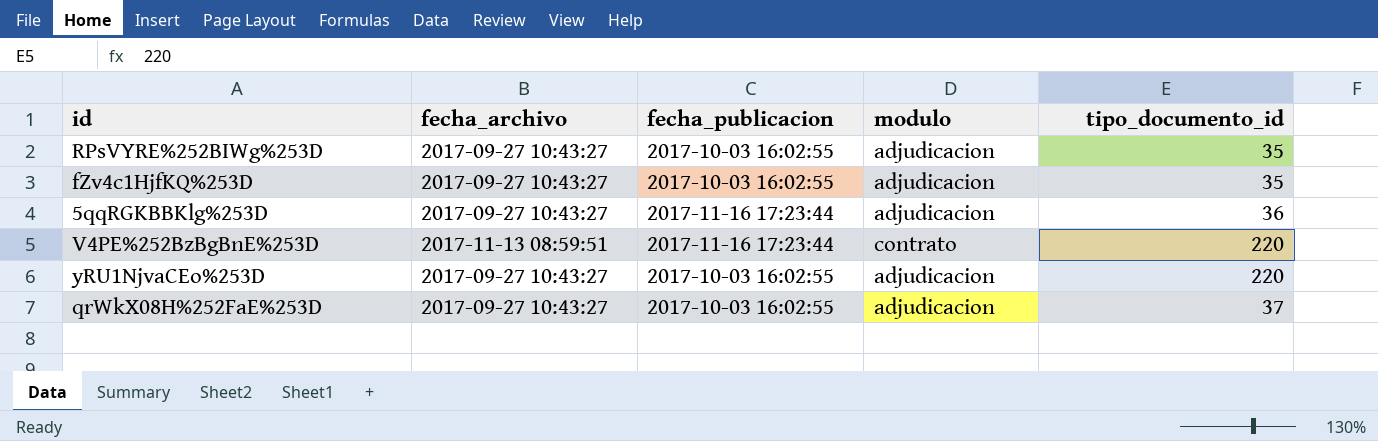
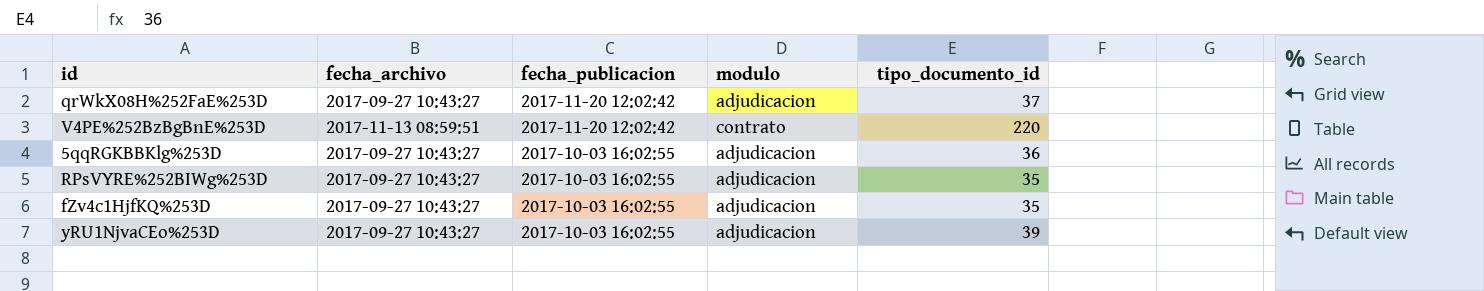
row order: none -> fecha_publicacion descending
qrWkX08H%252FaE%253D | fecha_publicacion: 2017-10-03 16:02:55 -> 2017-11-20 12:02:42
V4PE%252BzBgBnE%253D | fecha_publicacion: 2017-11-16 17:23:44 -> 2017-11-20 12:02:42
5qqRGKBBKlg%253D | fecha_publicacion: 2017-11-16 17:23:44 -> 2017-10-03 16:02:55
yRU1NjvaCEo%253D | tipo_documento_id: 220 -> 39

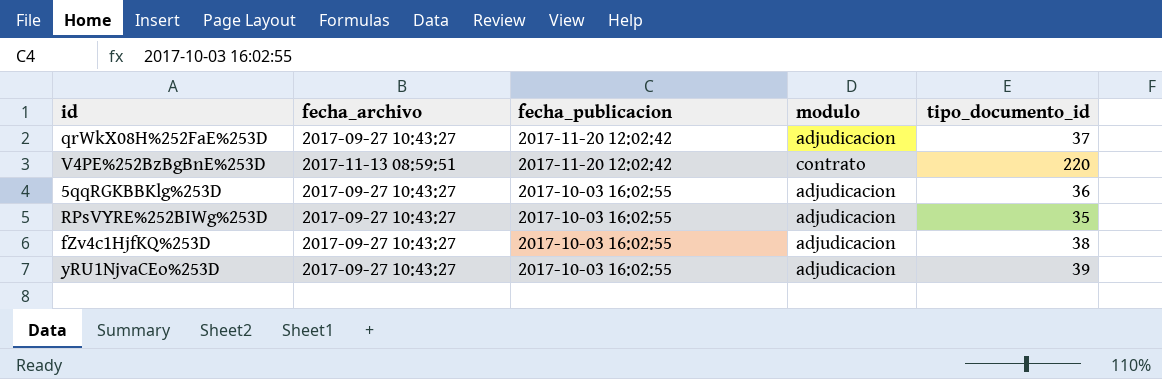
fZv4c1HjfKQ%253D | tipo_documento_id: 35 -> 38

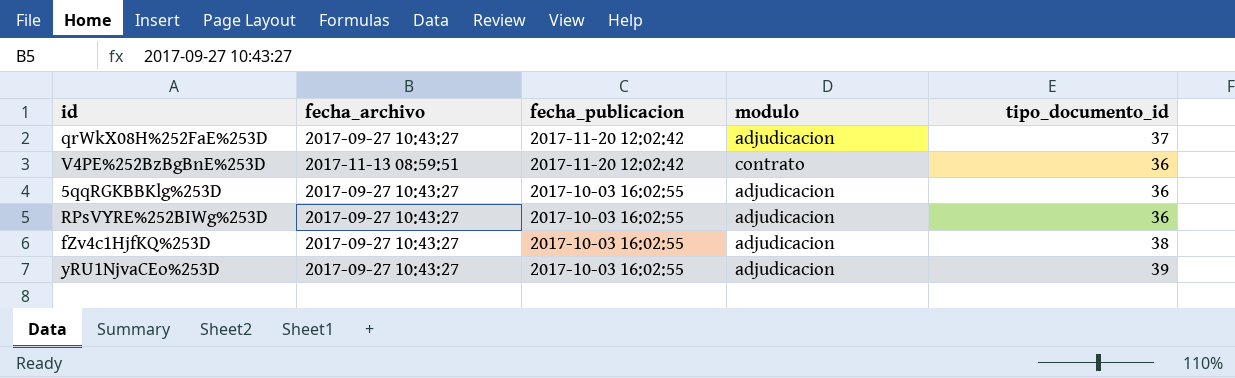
V4PE%252BzBgBnE%253D | tipo_documento_id: 220 -> 36
RPsVYRE%252BIWg%253D | tipo_documento_id: 35 -> 36

